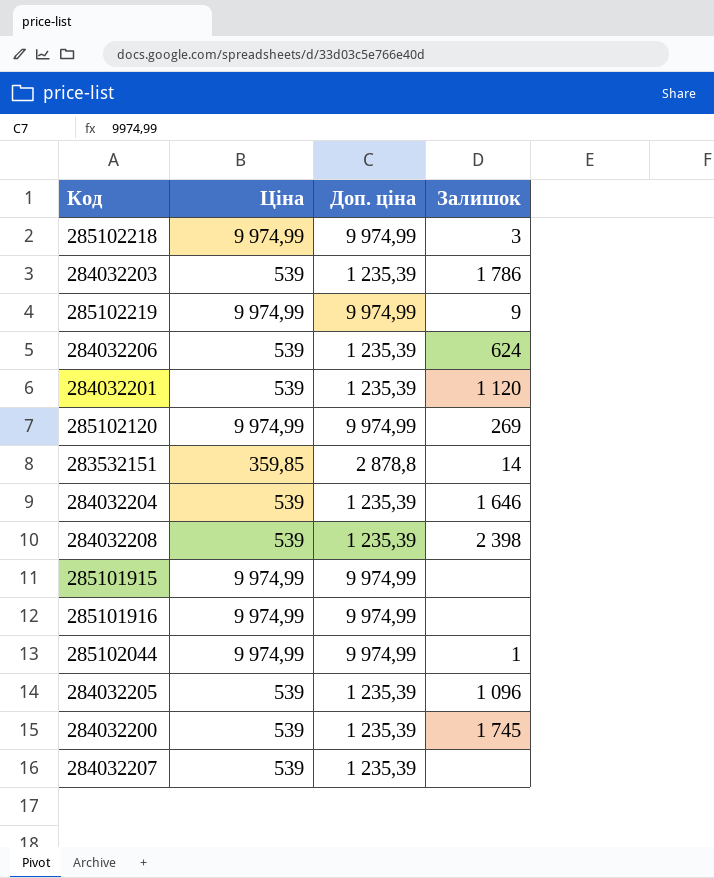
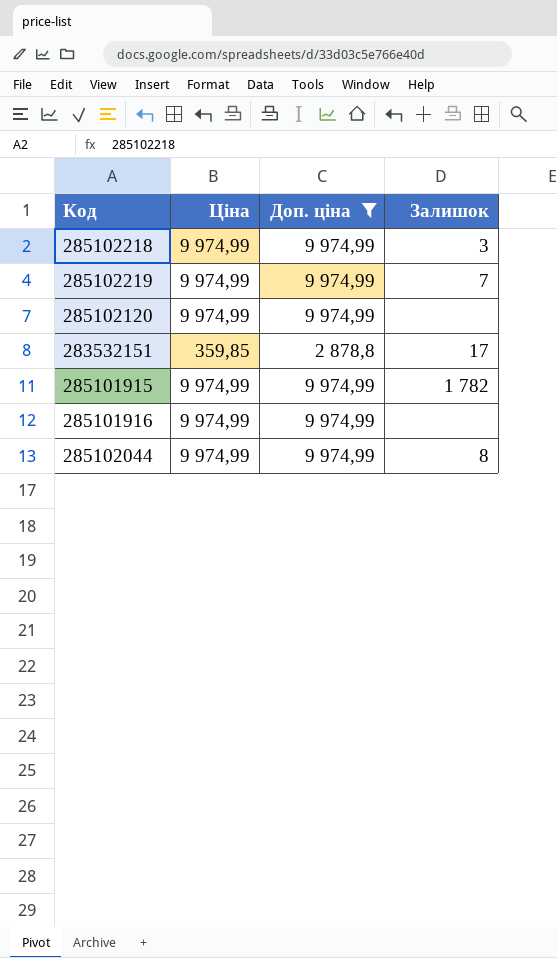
filter: none -> Доп. ціна != 1 235,39
285102219 | Залишок: 9 -> 7
285102120 | Залишок: 269 -> none
283532151 | Залишок: 14 -> 17
285101915 | Залишок: none -> 1 782
285102044 | Залишок: 1 -> 8

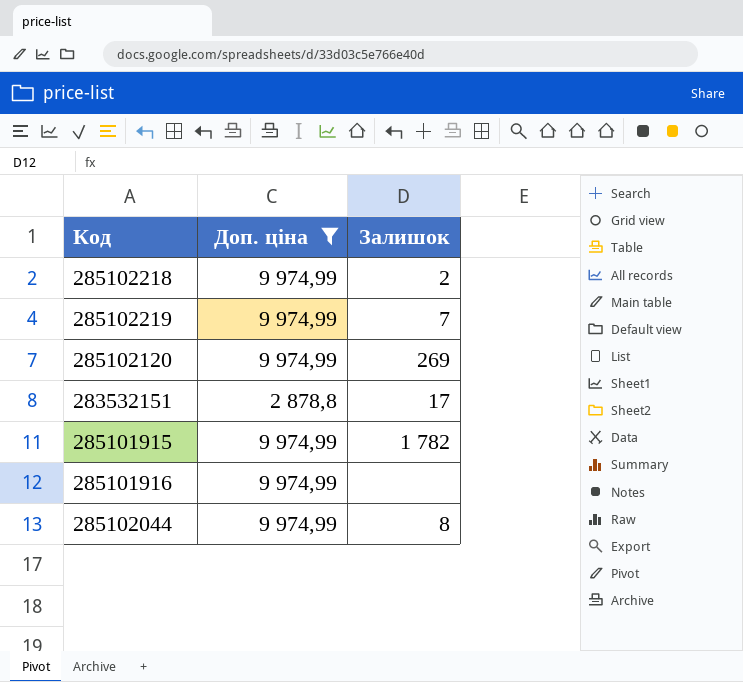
column Ціна | position: 2 -> none
285102218 | Залишок: 3 -> 2
285102120 | Залишок: none -> 269

